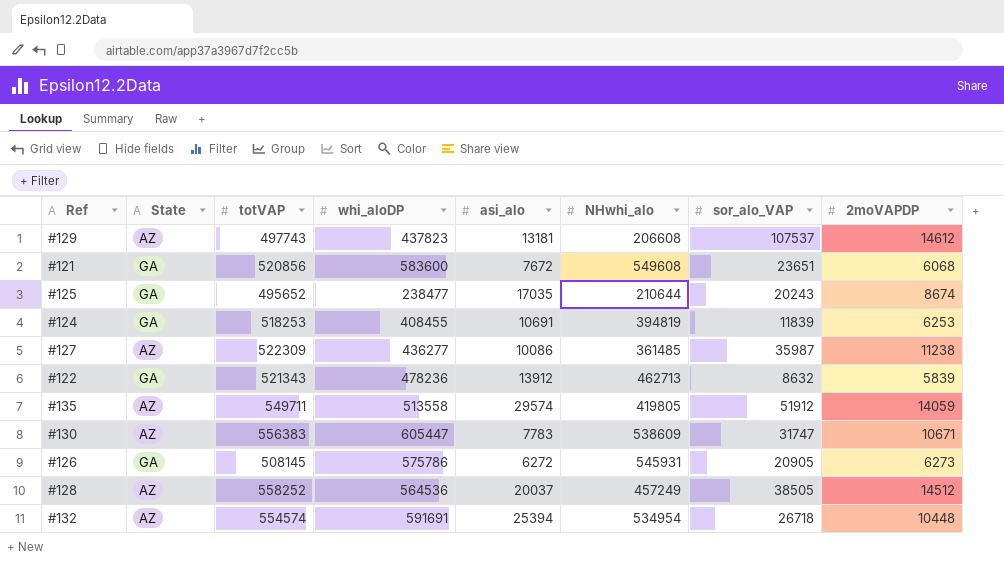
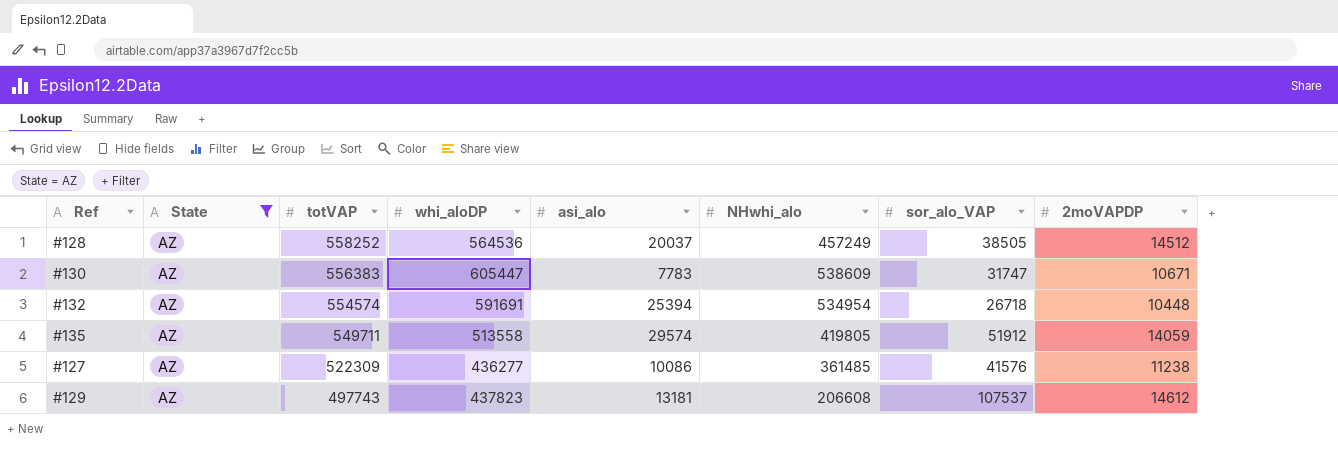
filter: none -> State = AZ
row order: none -> totVAP descending
#127 | sor_alo_VAP: 35987 -> 41576

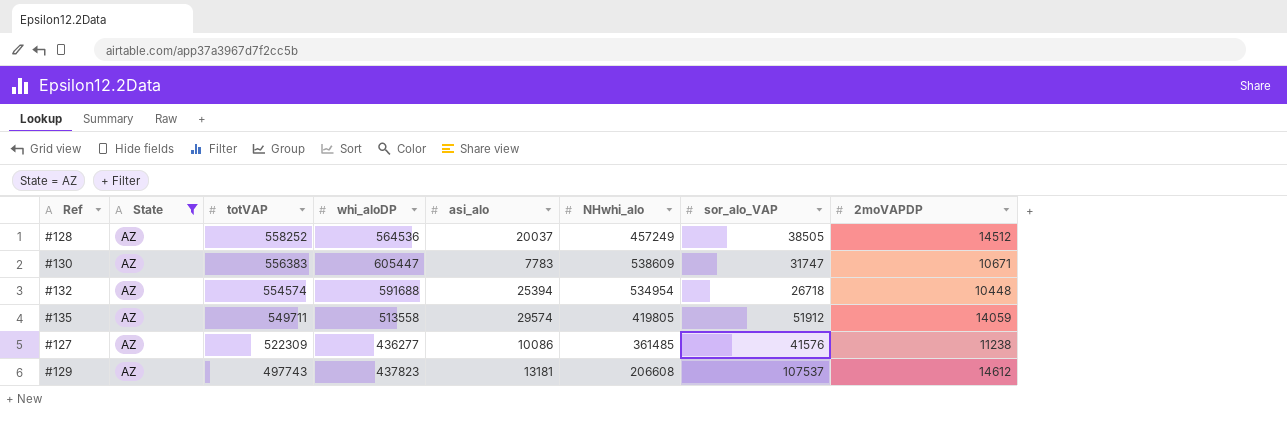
#132 | whi_aloDP: 591691 -> 591688

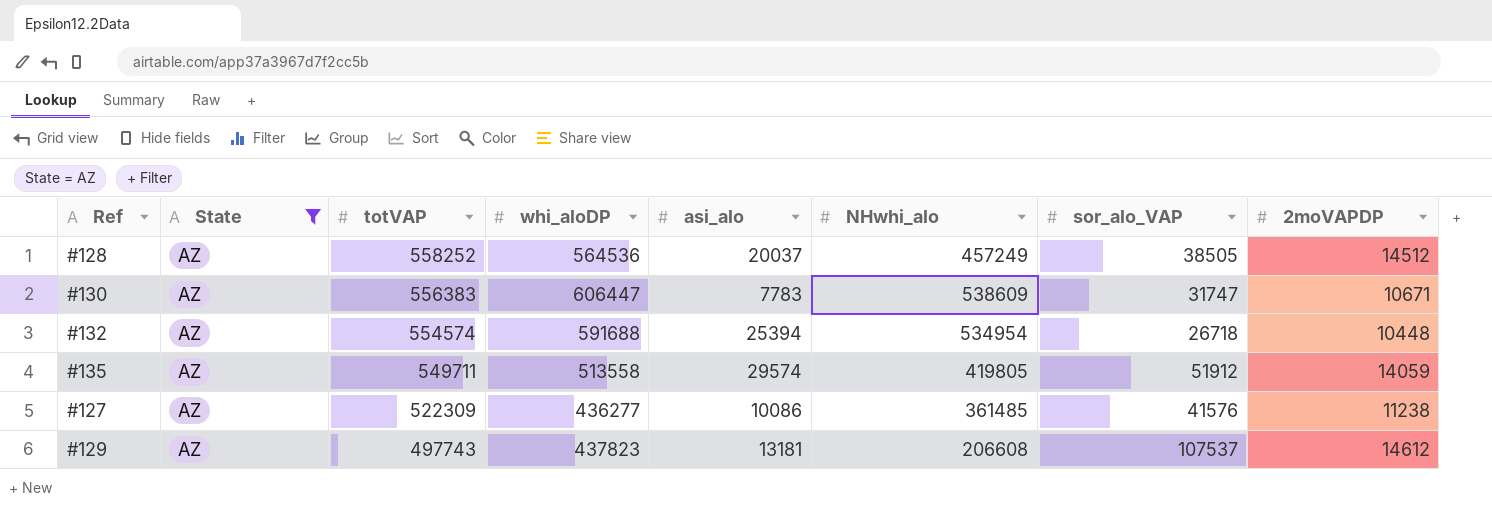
#130 | whi_aloDP: 605447 -> 606447

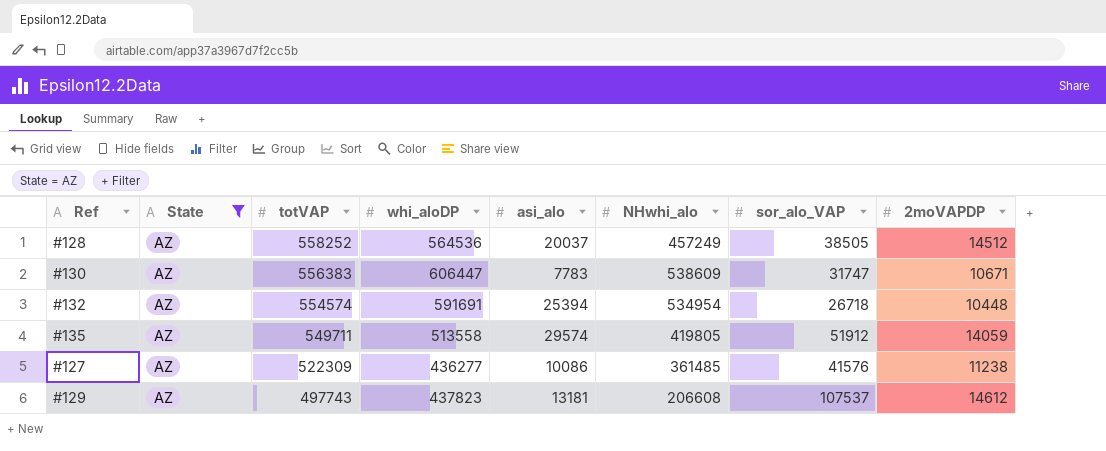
#132 | whi_aloDP: 591688 -> 591691

